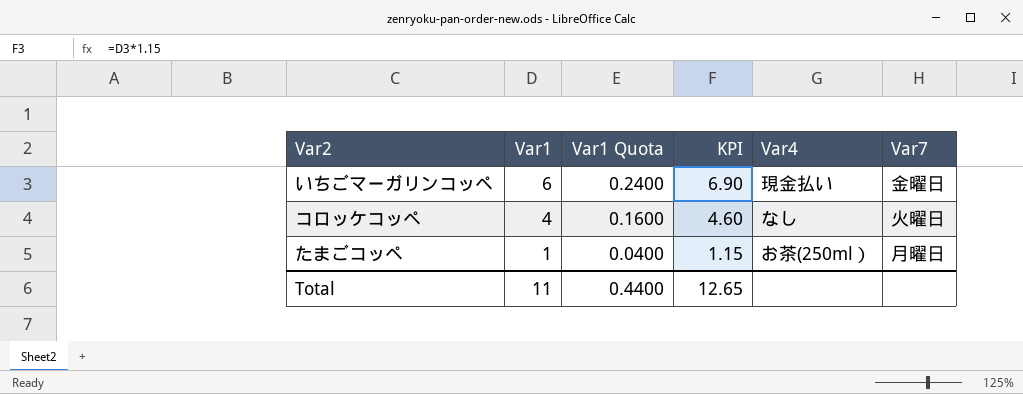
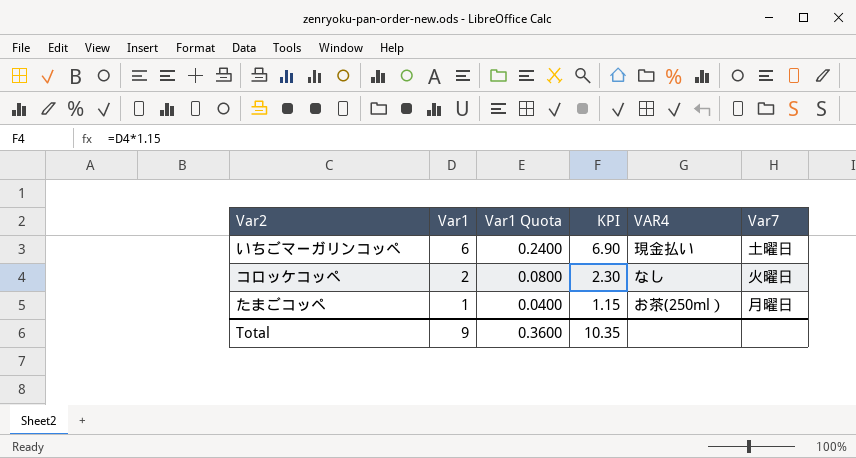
column name: Var4 -> VAR4
いちごマーガリンコッペ | Var7: 金曜日 -> 土曜日
コロッケコッペ | Var1: 4 -> 2
コロッケコッペ | Var1 Quota: 0.1600 -> 0.0800
コロッケコッペ | KPI: 4.60 -> 2.30
Total | Var1: 11 -> 9
Total | Var1 Quota: 0.4400 -> 0.3600
Total | KPI: 12.65 -> 10.35

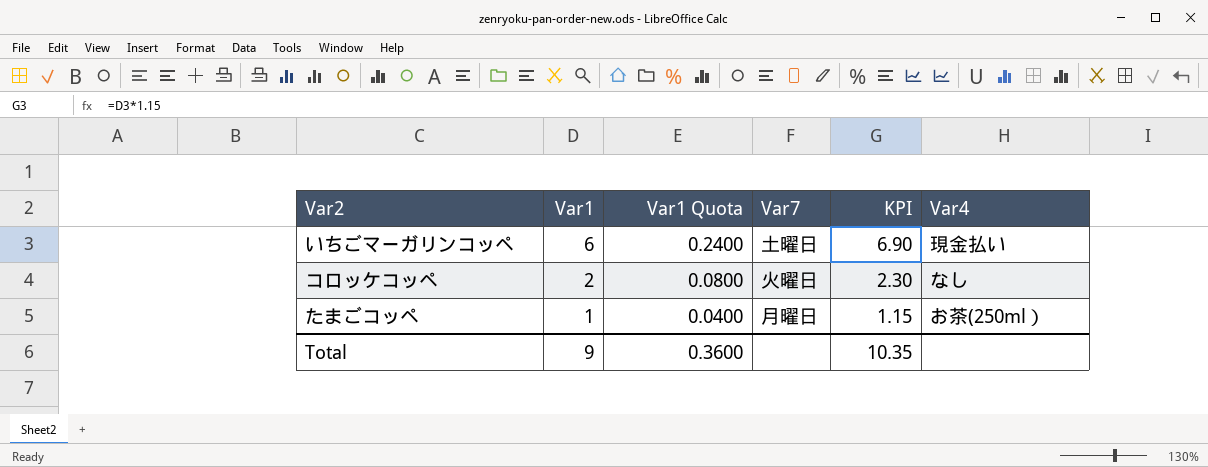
column Var7 | position: 6 -> 4
column name: VAR4 -> Var4

